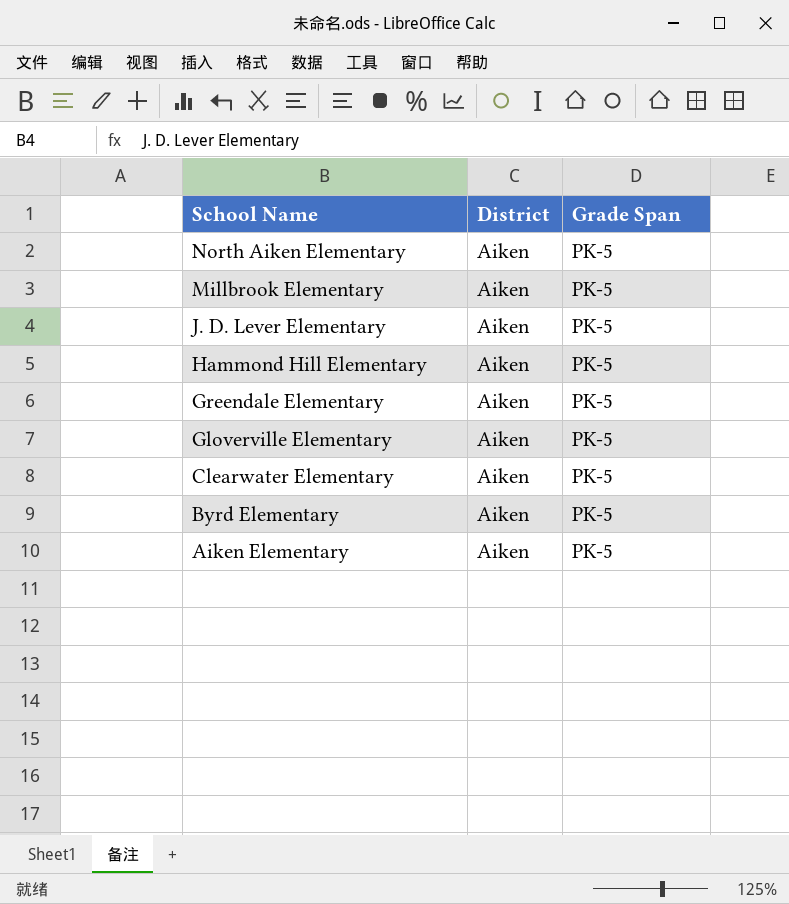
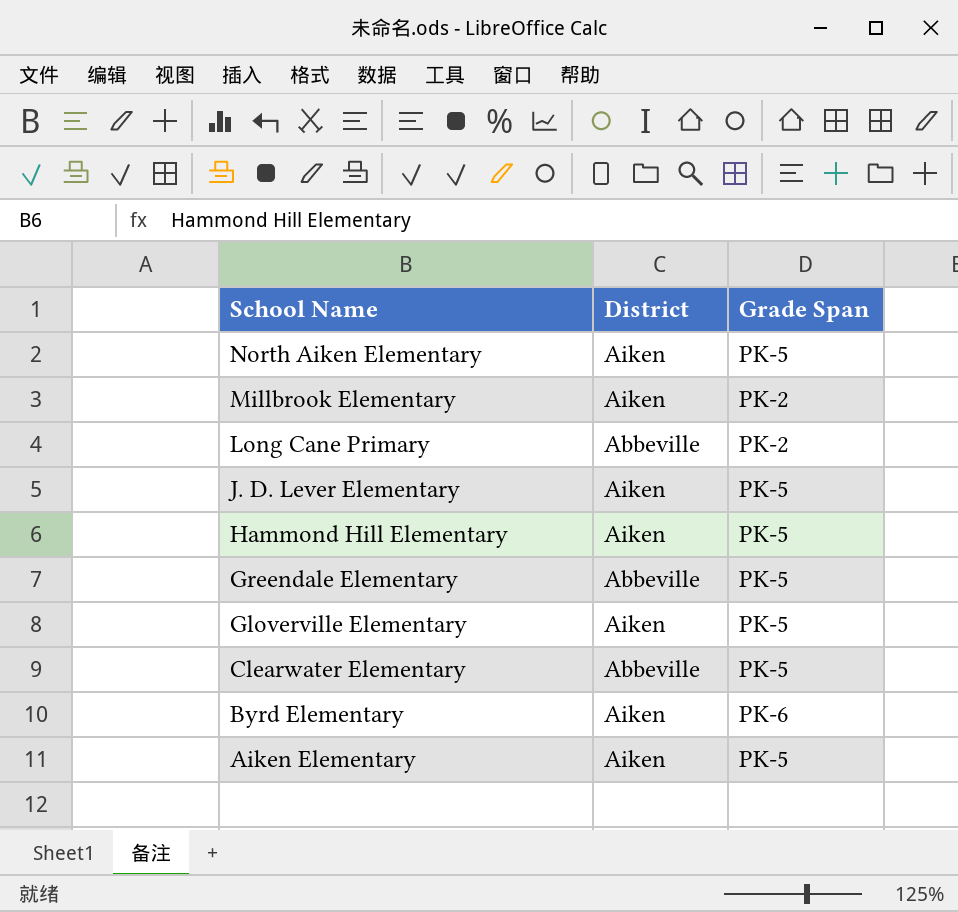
Millbrook Elementary | Grade Span: PK-5 -> PK-2
row Long Cane Primary: none -> Abbeville | PK-2
Greendale Elementary | District: Aiken -> Abbeville
Clearwater Elementary | District: Aiken -> Abbeville
Byrd Elementary | Grade Span: PK-5 -> PK-6

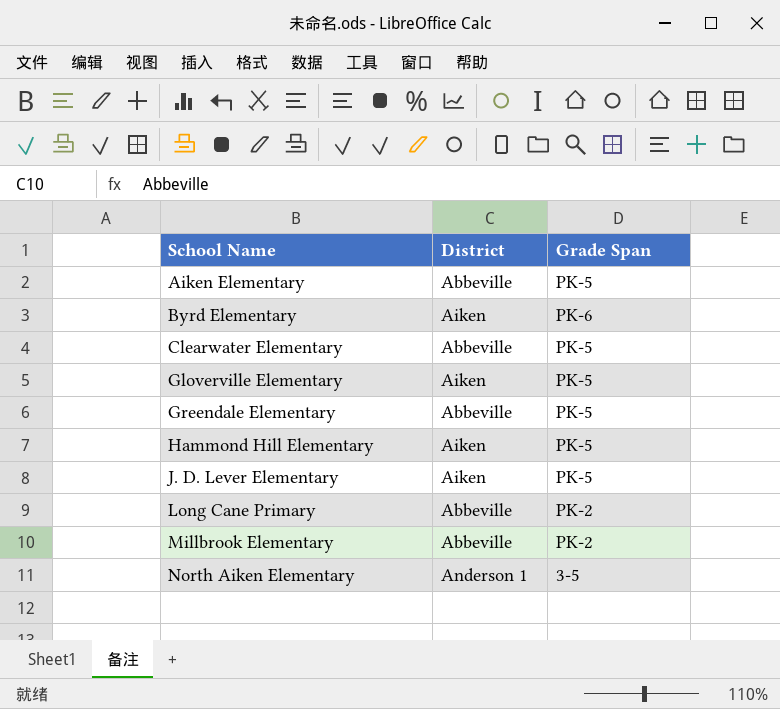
row order: School Name descending -> School Name ascending
Aiken Elementary | District: Aiken -> Abbeville
Millbrook Elementary | District: Aiken -> Abbeville
North Aiken Elementary | District: Aiken -> Anderson 1
North Aiken Elementary | Grade Span: PK-5 -> 3-5

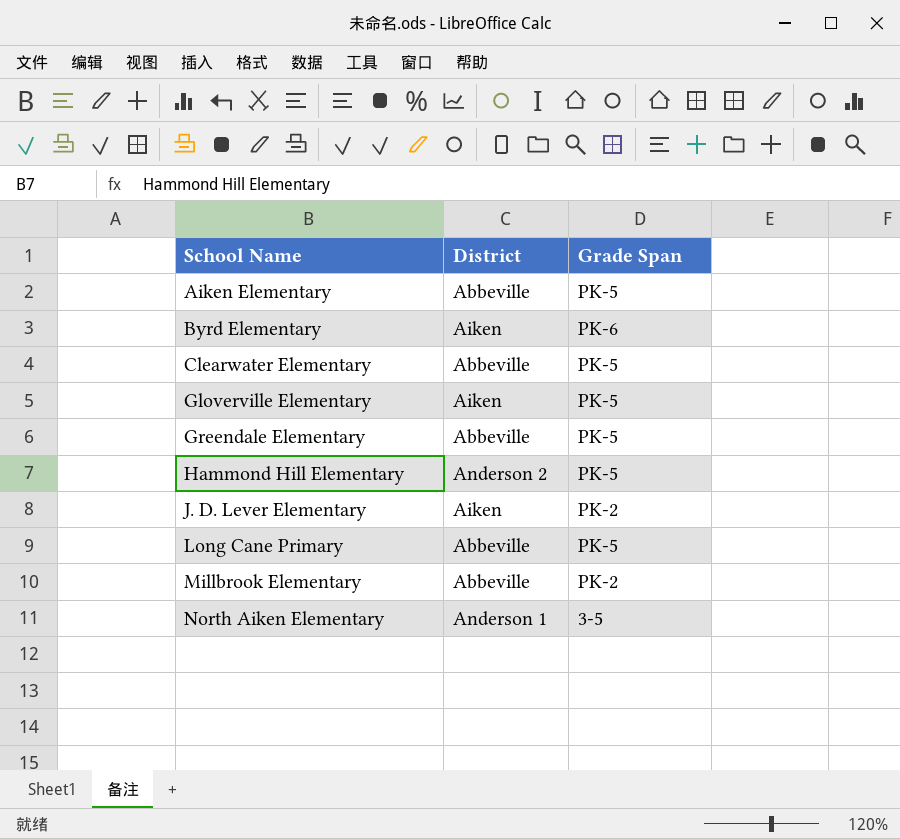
Hammond Hill Elementary | District: Aiken -> Anderson 2
J. D. Lever Elementary | Grade Span: PK-5 -> PK-2
Long Cane Primary | Grade Span: PK-2 -> PK-5

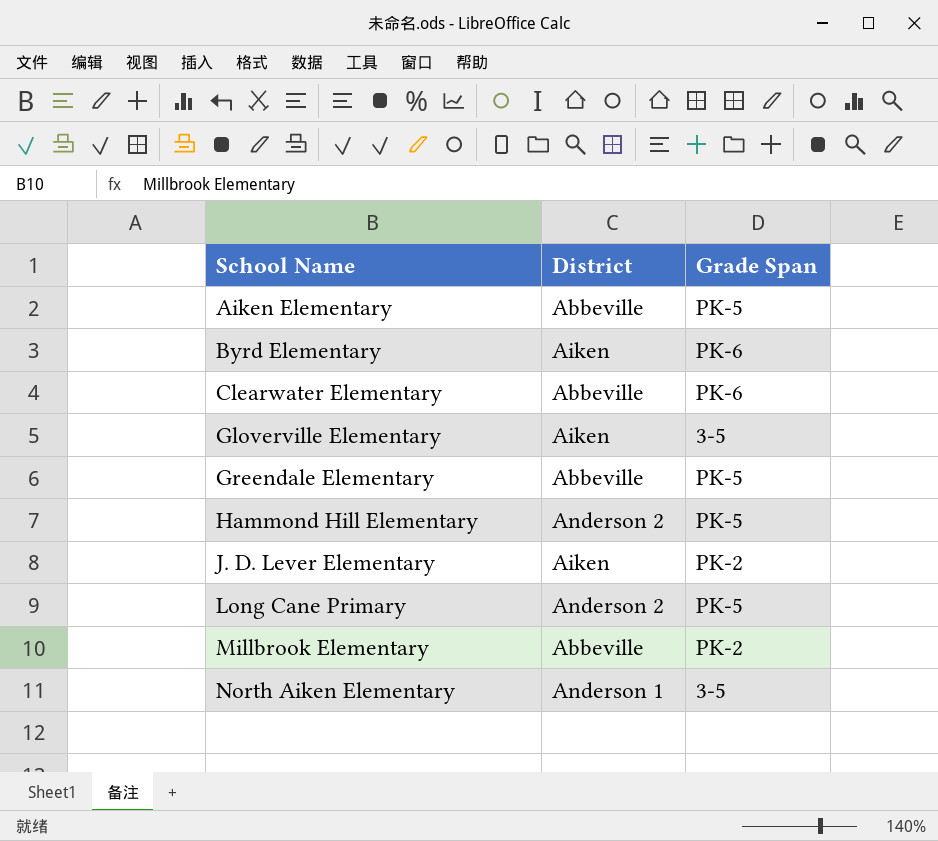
Clearwater Elementary | Grade Span: PK-5 -> PK-6
Gloverville Elementary | Grade Span: PK-5 -> 3-5
Long Cane Primary | District: Abbeville -> Anderson 2

